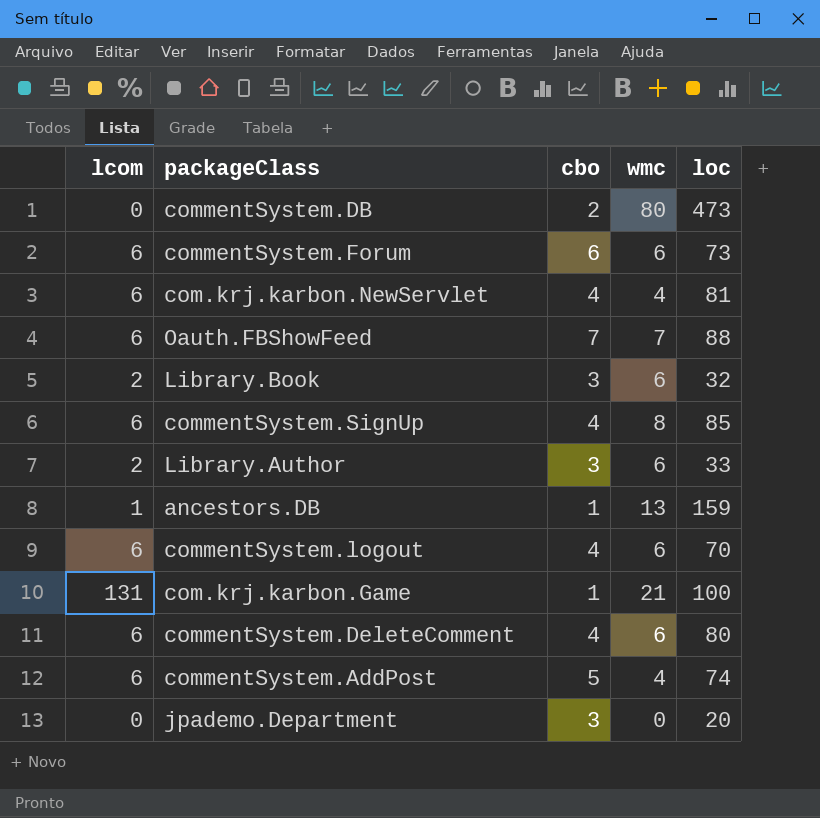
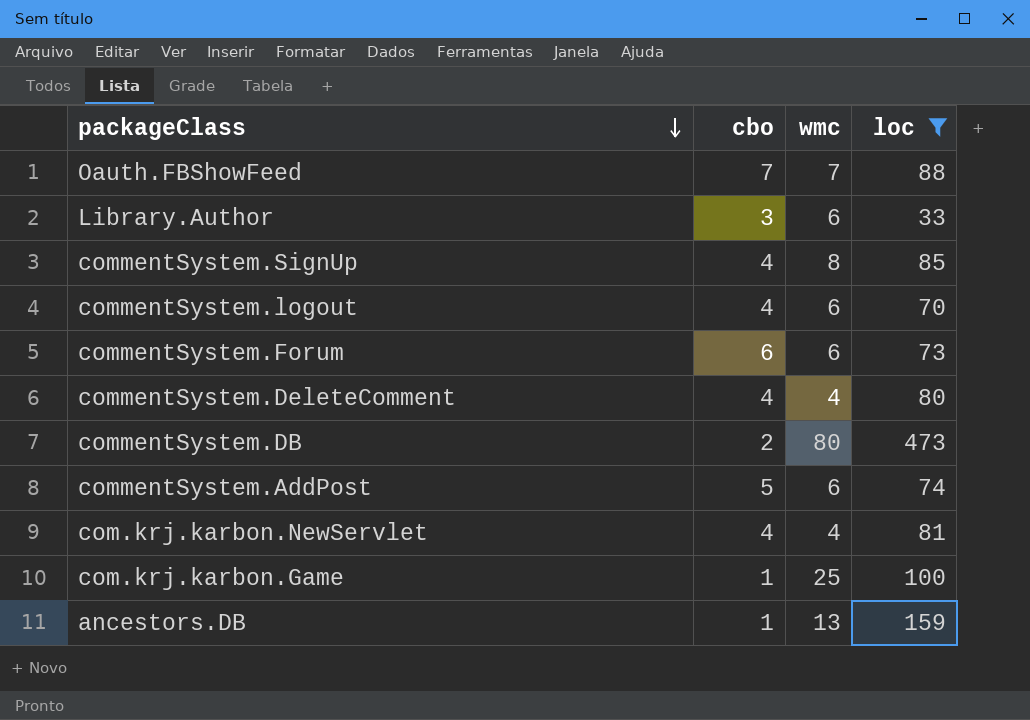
filter: none -> loc >= 33
row order: none -> packageClass descending
column lcom | position: 1 -> none
commentSystem.DeleteComment | wmc: 6 -> 4
commentSystem.AddPost | wmc: 4 -> 6
com.krj.karbon.Game | wmc: 21 -> 25

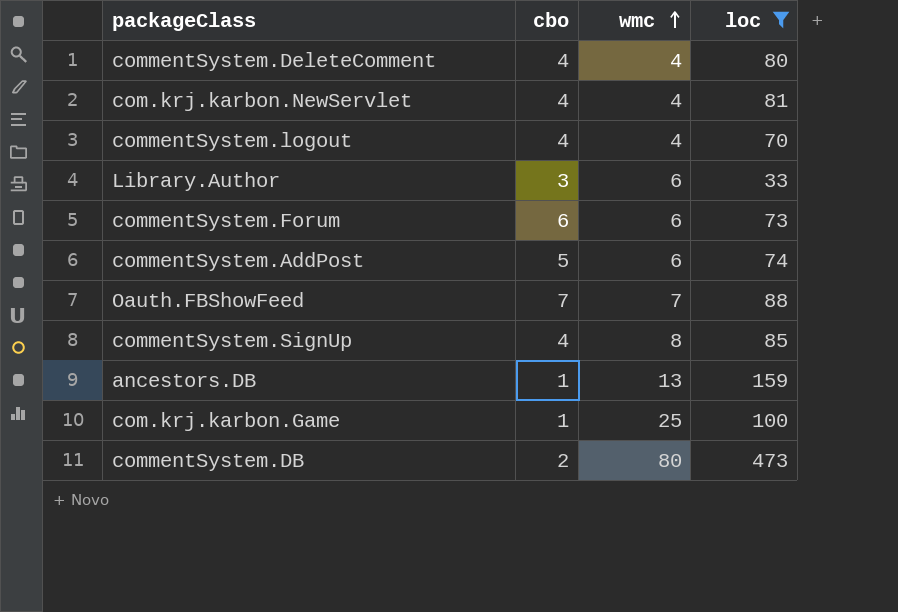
row order: packageClass descending -> wmc ascending
commentSystem.logout | wmc: 6 -> 4

